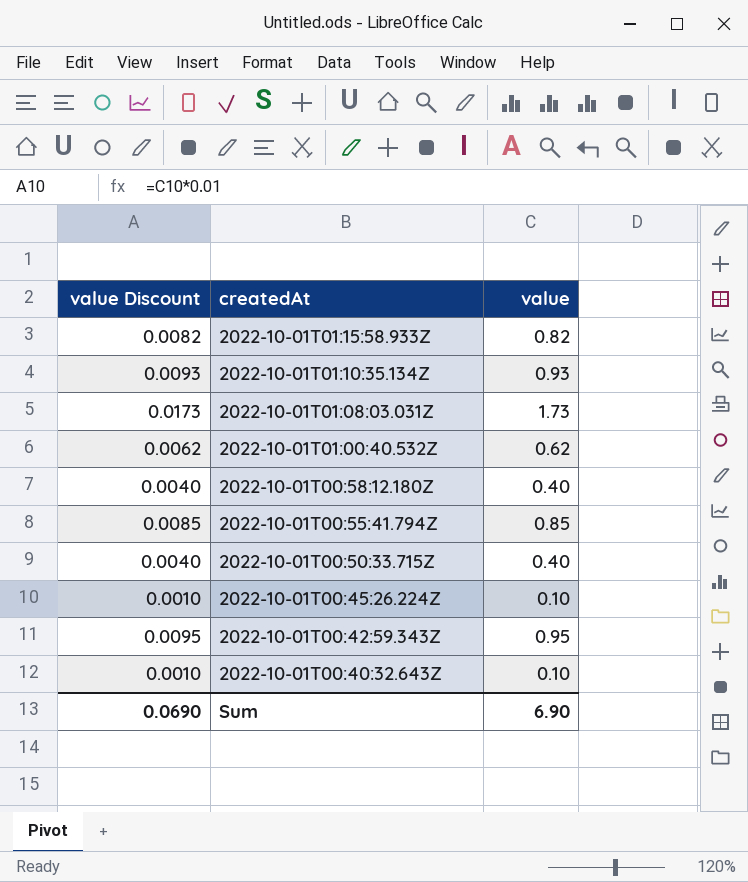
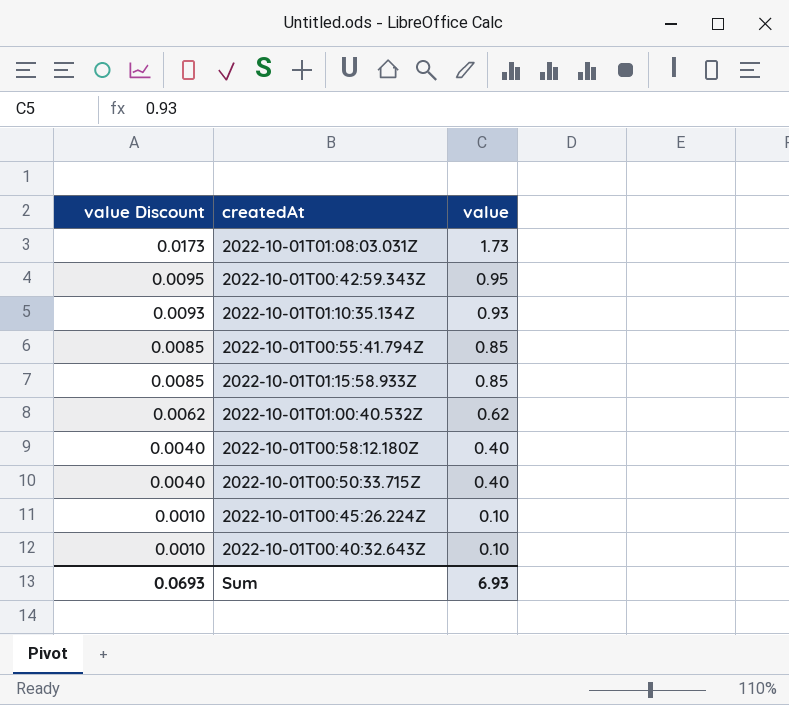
row order: createdAt descending -> value Discount descending
2022-10-01T01:15:58.933Z | value Discount: 0.0082 -> 0.0085
2022-10-01T01:15:58.933Z | value: 0.82 -> 0.85
Sum | value Discount: 0.0690 -> 0.0693
Sum | value: 6.90 -> 6.93

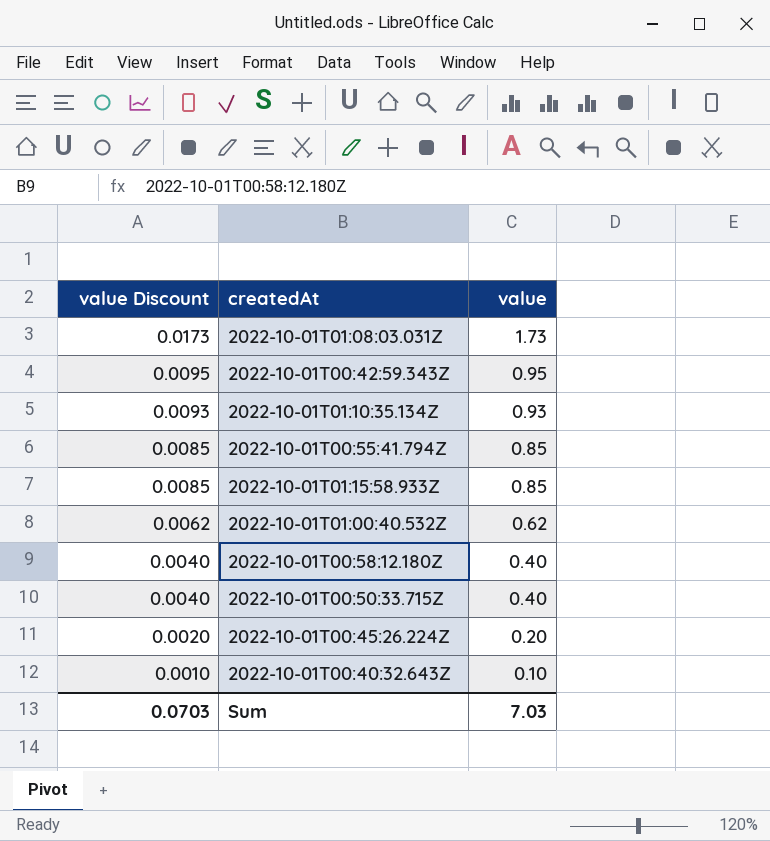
2022-10-01T00:45:26.224Z | value Discount: 0.0010 -> 0.0020
2022-10-01T00:45:26.224Z | value: 0.10 -> 0.20
Sum | value Discount: 0.0693 -> 0.0703
Sum | value: 6.93 -> 7.03

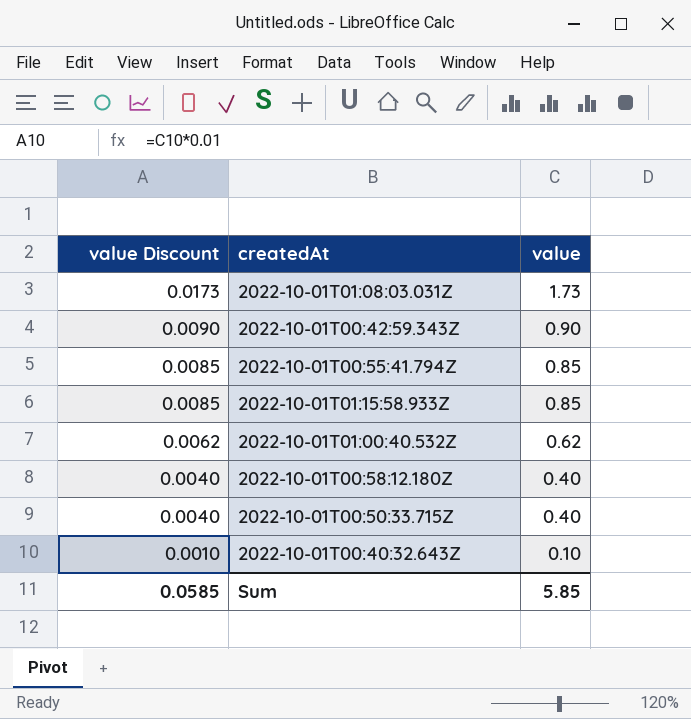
row 2022-10-01T01:10:35.134Z: 0.0093 | 0.93 -> none
row 2022-10-01T00:45:26.224Z: 0.0020 | 0.20 -> none
2022-10-01T00:42:59.343Z | value Discount: 0.0095 -> 0.0090
2022-10-01T00:42:59.343Z | value: 0.95 -> 0.90
Sum | value Discount: 0.0703 -> 0.0585
Sum | value: 7.03 -> 5.85

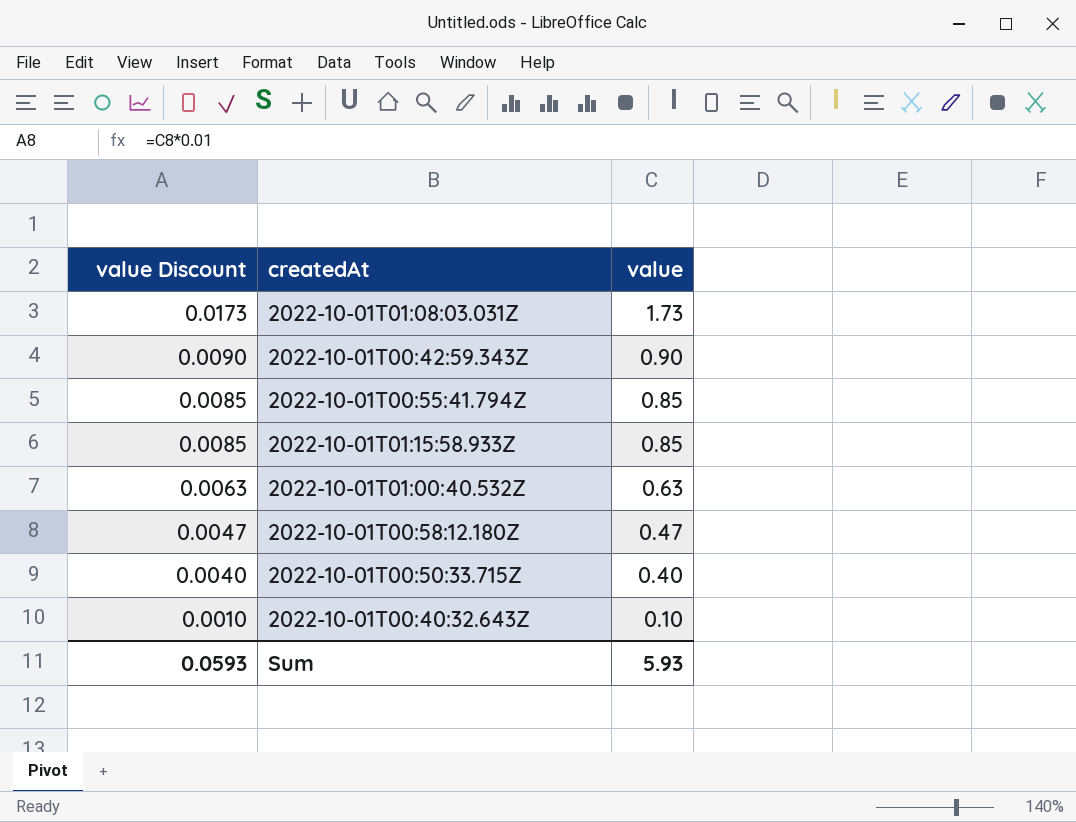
2022-10-01T01:00:40.532Z | value Discount: 0.0062 -> 0.0063
2022-10-01T01:00:40.532Z | value: 0.62 -> 0.63
2022-10-01T00:58:12.180Z | value Discount: 0.0040 -> 0.0047
2022-10-01T00:58:12.180Z | value: 0.40 -> 0.47
Sum | value Discount: 0.0585 -> 0.0593
Sum | value: 5.85 -> 5.93

